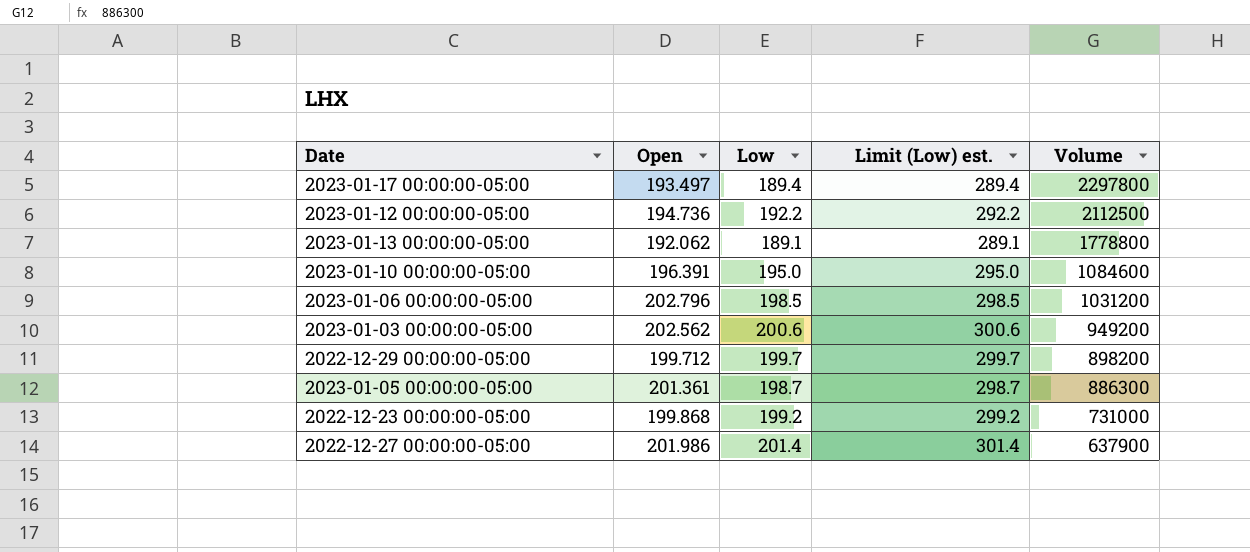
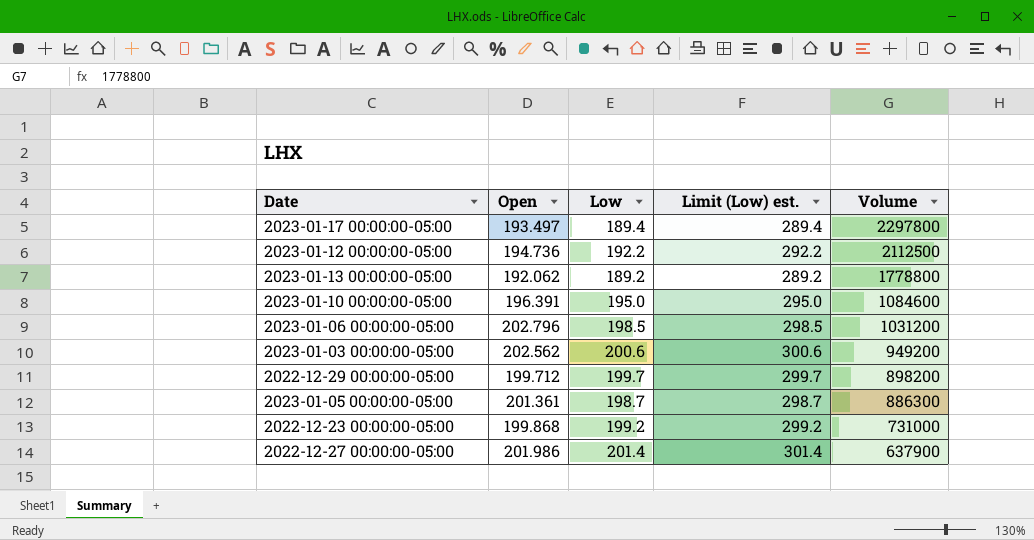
2023-01-13 00:00:00-05:00 | Low: 189.1 -> 189.2
2023-01-13 00:00:00-05:00 | Limit (Low) est.: 289.1 -> 289.2

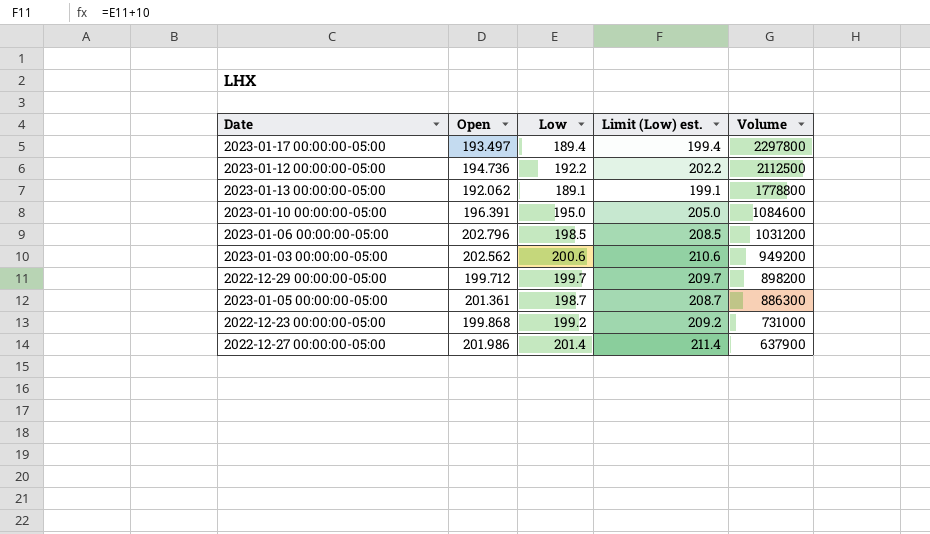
column Limit (Low) est. | formula: [Low] + 100 -> [Low] + 10
2023-01-13 00:00:00-05:00 | Low: 189.2 -> 189.1

